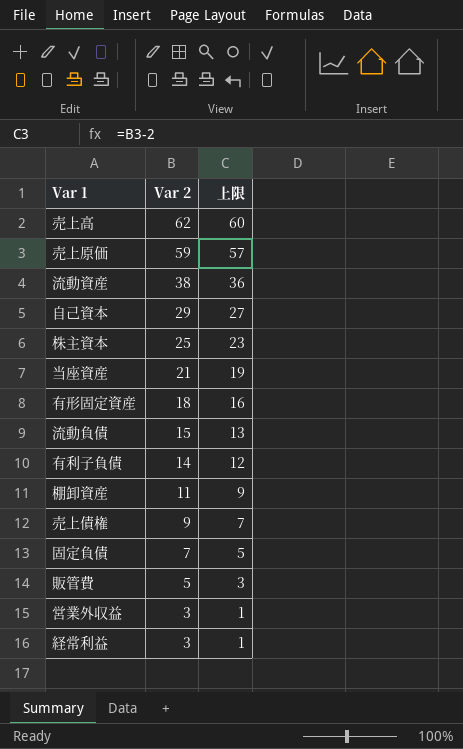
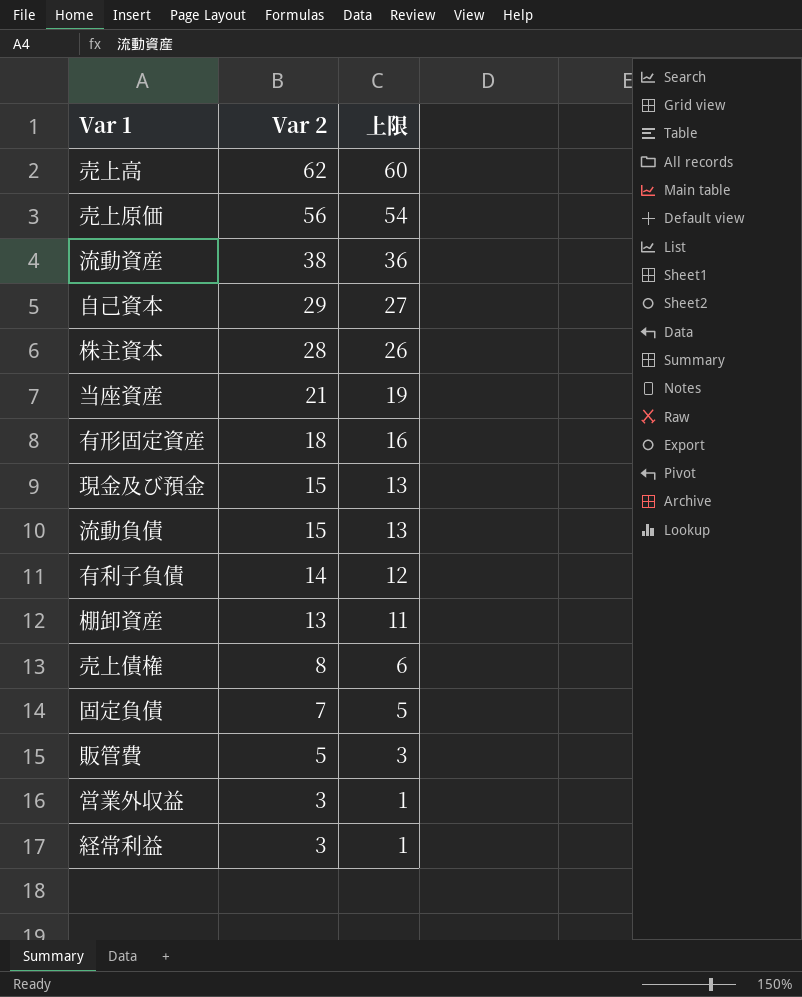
売上原価 | Var 2: 59 -> 56
売上原価 | 上限: 57 -> 54
株主資本 | Var 2: 25 -> 28
株主資本 | 上限: 23 -> 26
row 現金及び預金: none -> 15 | 13
棚卸資産 | Var 2: 11 -> 13
棚卸資産 | 上限: 9 -> 11
売上債権 | Var 2: 9 -> 8
売上債権 | 上限: 7 -> 6

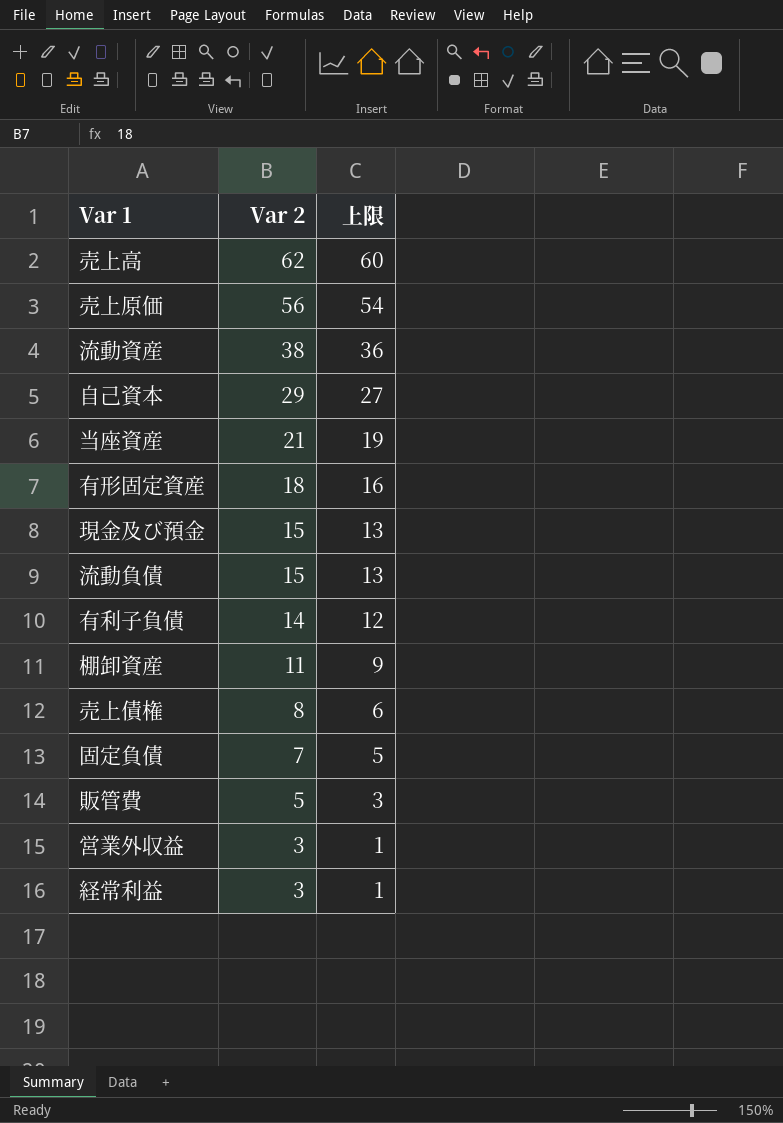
row 株主資本: 28 | 26 -> none
棚卸資産 | Var 2: 13 -> 11
棚卸資産 | 上限: 11 -> 9

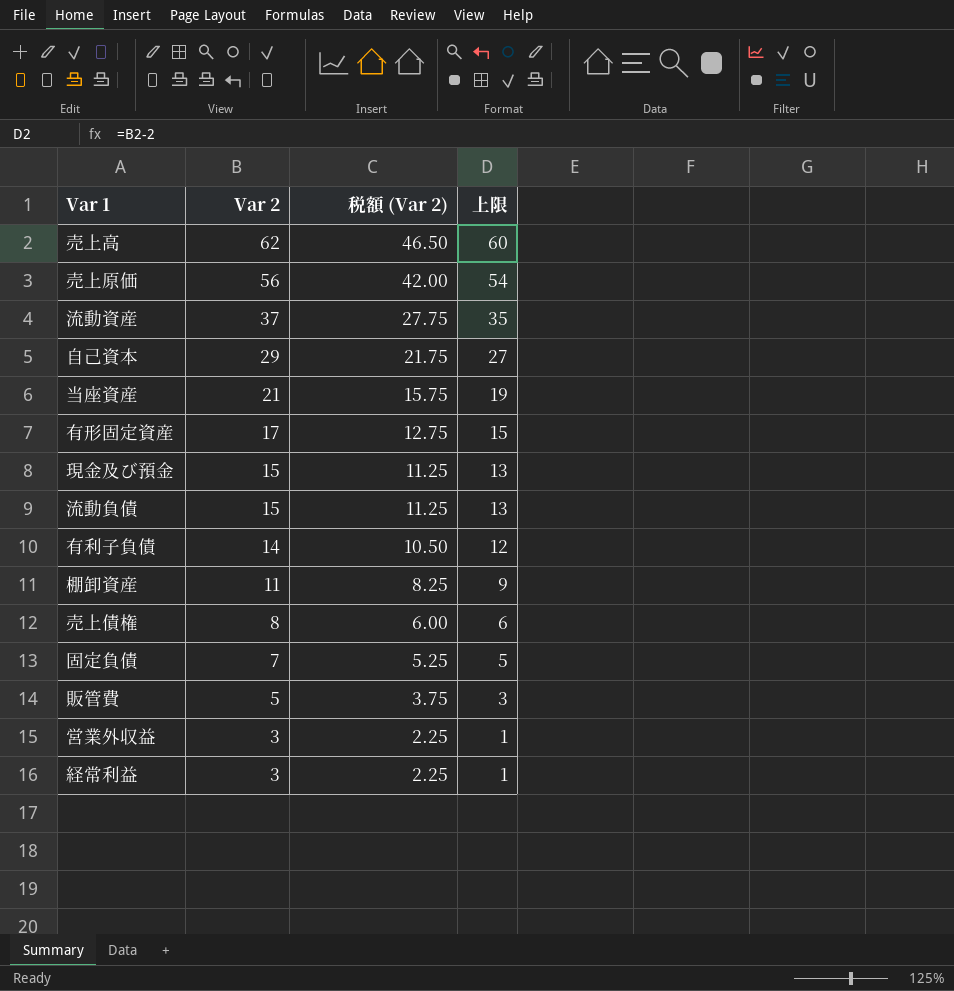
column 税額 (Var 2) | formula: none -> [Var 2] * 0.75
流動資産 | Var 2: 38 -> 37
流動資産 | 上限: 36 -> 35
有形固定資産 | Var 2: 18 -> 17
有形固定資産 | 上限: 16 -> 15

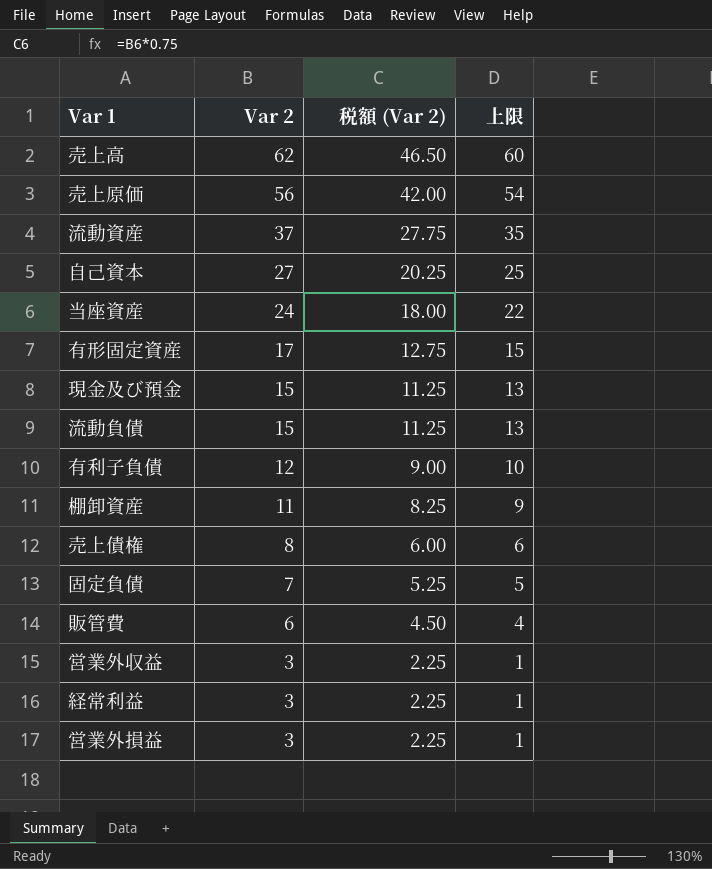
自己資本 | Var 2: 29 -> 27
自己資本 | 税額 (Var 2): 21.75 -> 20.25
自己資本 | 上限: 27 -> 25
当座資産 | Var 2: 21 -> 24
当座資産 | 税額 (Var 2): 15.75 -> 18.00
当座資産 | 上限: 19 -> 22
有利子負債 | Var 2: 14 -> 12
有利子負債 | 税額 (Var 2): 10.50 -> 9.00
有利子負債 | 上限: 12 -> 10
販管費 | Var 2: 5 -> 6
販管費 | 税額 (Var 2): 3.75 -> 4.50
販管費 | 上限: 3 -> 4
row 営業外損益: none -> 3 | 2.25 | 1

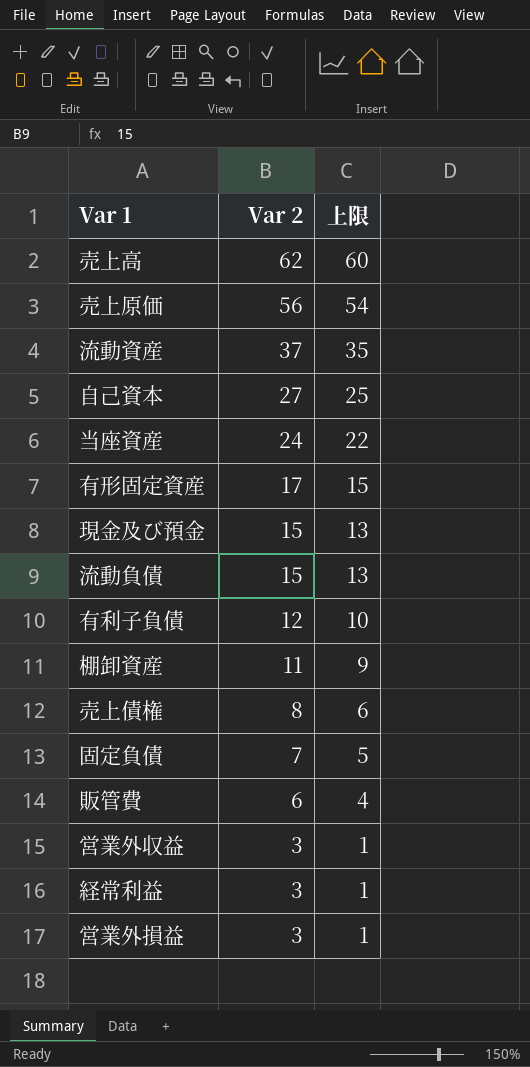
column 税額 (Var 2) | formula: [Var 2] * 0.75 -> none

